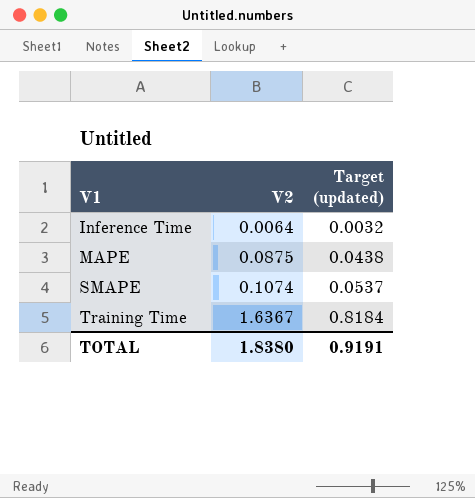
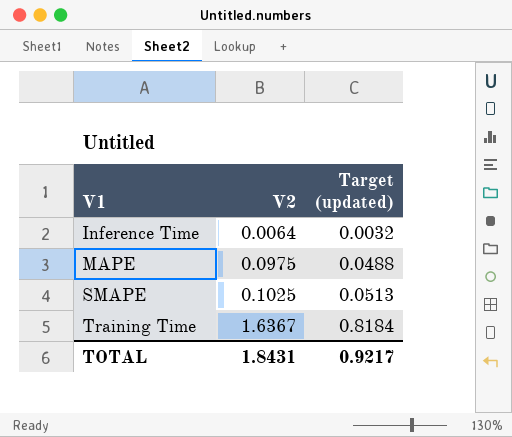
MAPE | V2: 0.0875 -> 0.0975
MAPE | Target (updated): 0.0438 -> 0.0488
SMAPE | V2: 0.1074 -> 0.1025
SMAPE | Target (updated): 0.0537 -> 0.0513
TOTAL | V2: 1.8380 -> 1.8431
TOTAL | Target (updated): 0.9191 -> 0.9217

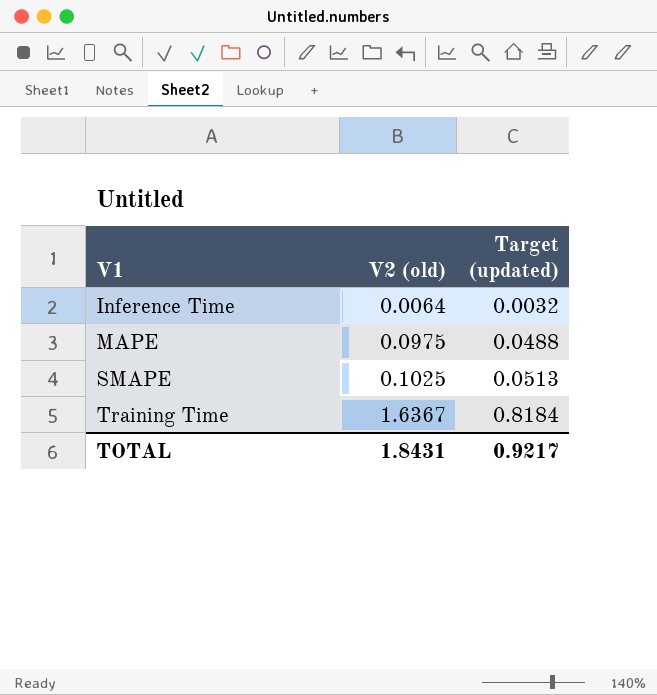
column name: V2 -> V2 (old)

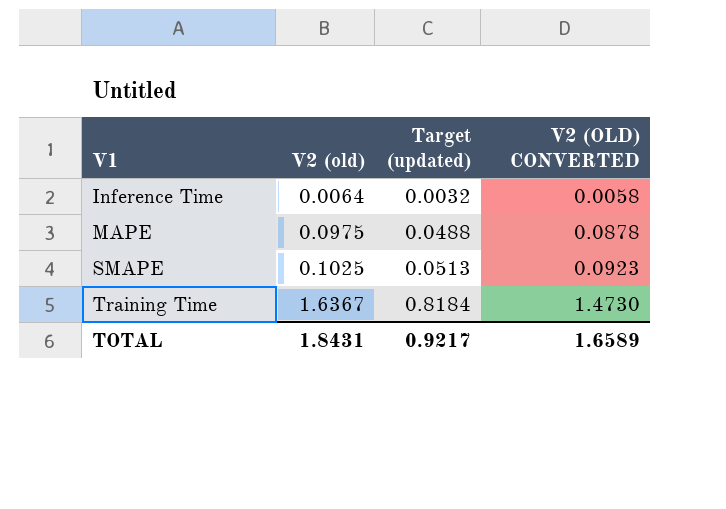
column V2 (OLD) CONVERTED | formula: none -> [V2 (old)] * 0.9

